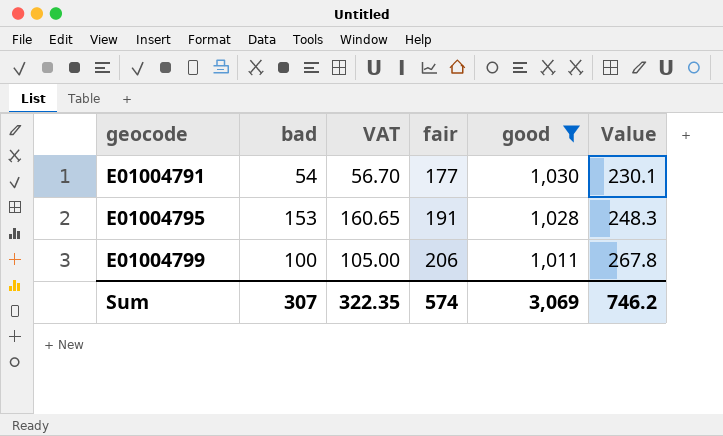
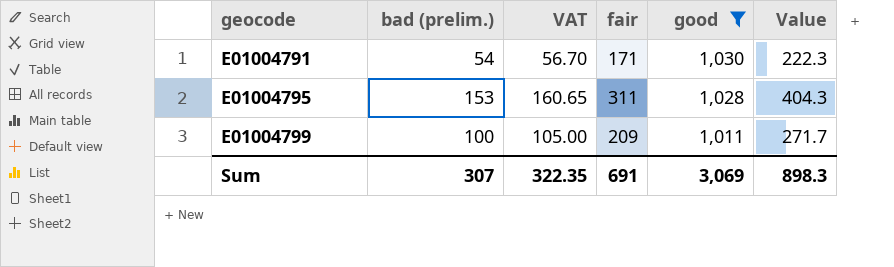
column name: bad -> bad (prelim.)
E01004791 | fair: 177 -> 171
E01004791 | Value: 230.1 -> 222.3
E01004795 | fair: 191 -> 311
E01004795 | Value: 248.3 -> 404.3
E01004799 | fair: 206 -> 209
E01004799 | Value: 267.8 -> 271.7
Sum | fair: 574 -> 691
Sum | Value: 746.2 -> 898.3

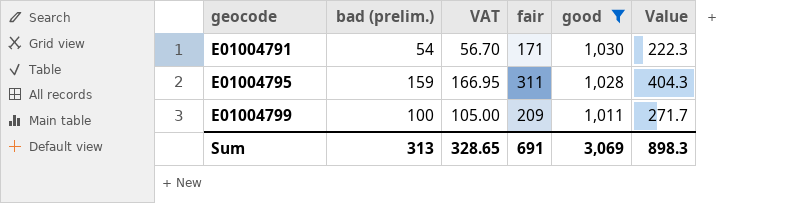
E01004795 | bad (prelim.): 153 -> 159
E01004795 | VAT: 160.65 -> 166.95
Sum | bad (prelim.): 307 -> 313
Sum | VAT: 322.35 -> 328.65

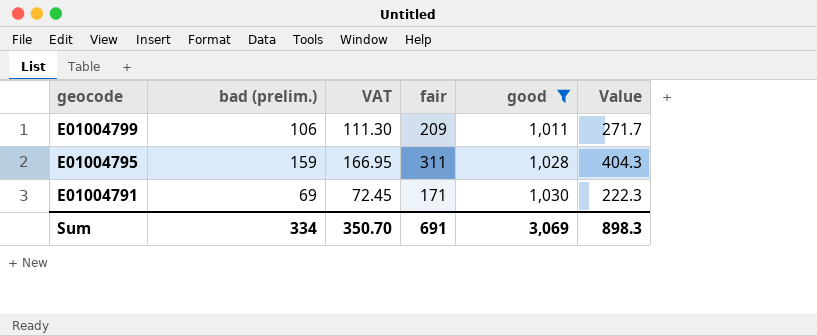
row order: geocode ascending -> geocode descending
E01004799 | bad (prelim.): 100 -> 106
E01004799 | VAT: 105.00 -> 111.30
E01004791 | bad (prelim.): 54 -> 69
E01004791 | VAT: 56.70 -> 72.45
Sum | bad (prelim.): 313 -> 334
Sum | VAT: 328.65 -> 350.70

